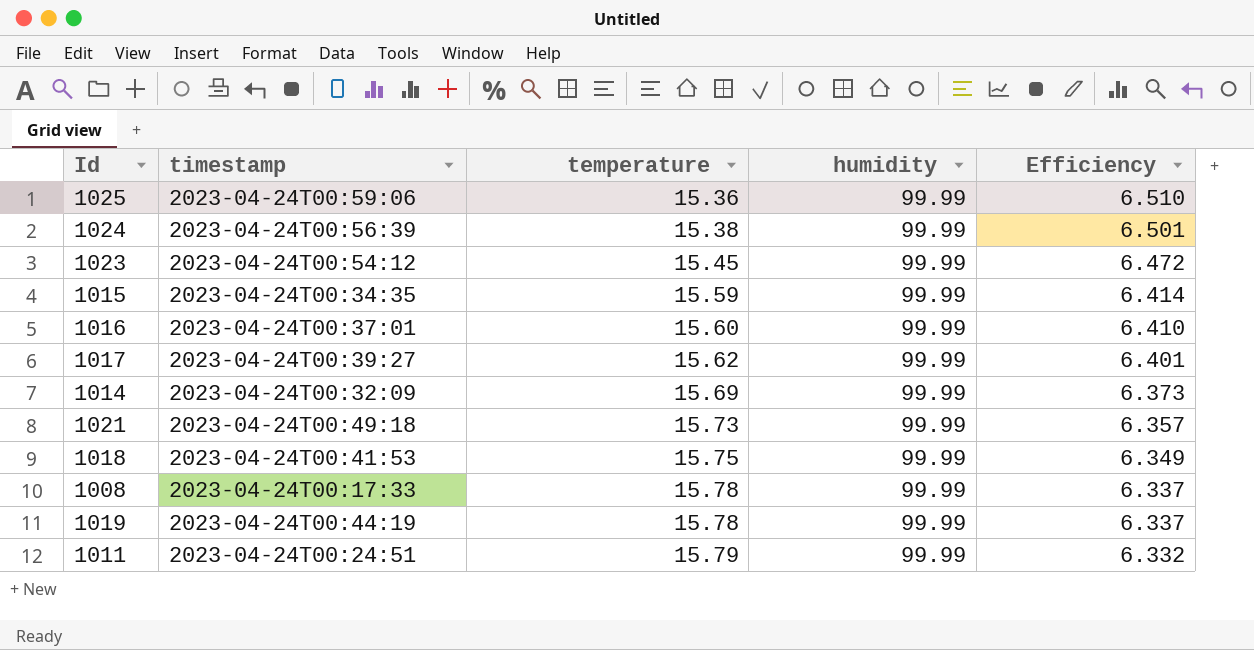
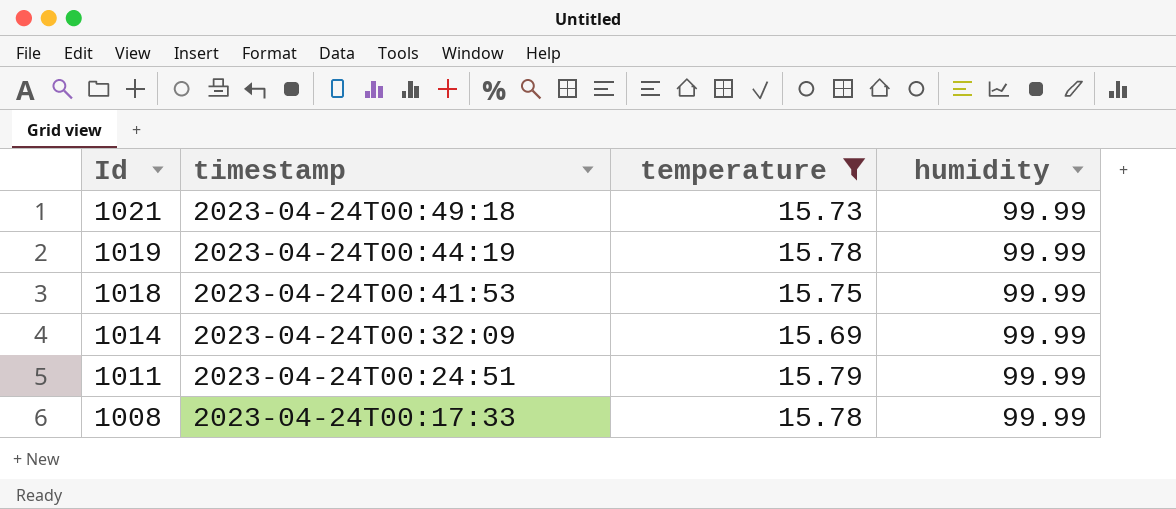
filter: none -> temperature >= 15.69
row order: temperature ascending -> Id descending
column Efficiency | formula: [humidity] / [temperature] -> none

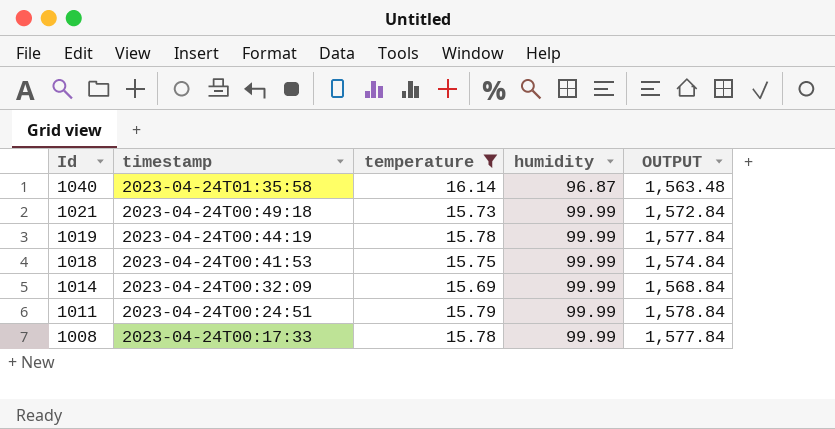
column OUTPUT | formula: none -> [temperature] * [humidity]
row 1040: none -> 2023-04-24T01:35:58 | 16.14 | 96.87 | 1,563.48

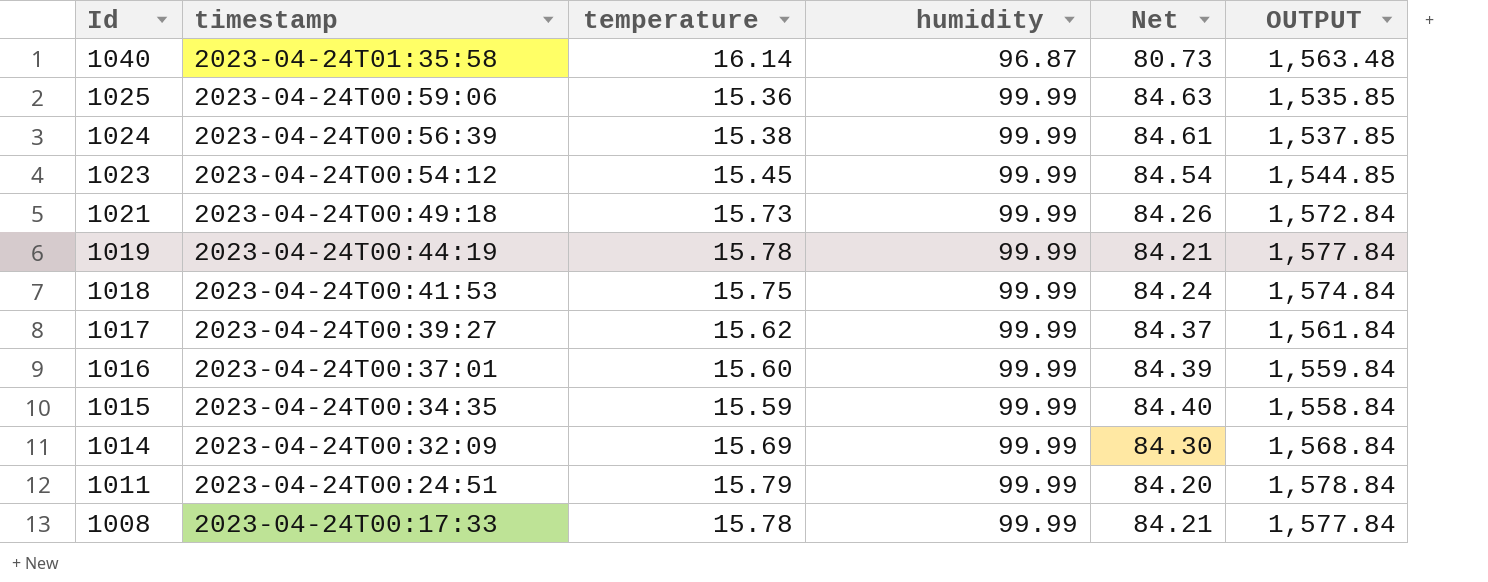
filter: temperature >= 15.69 -> none
column Net | formula: none -> [humidity] - [temperature]

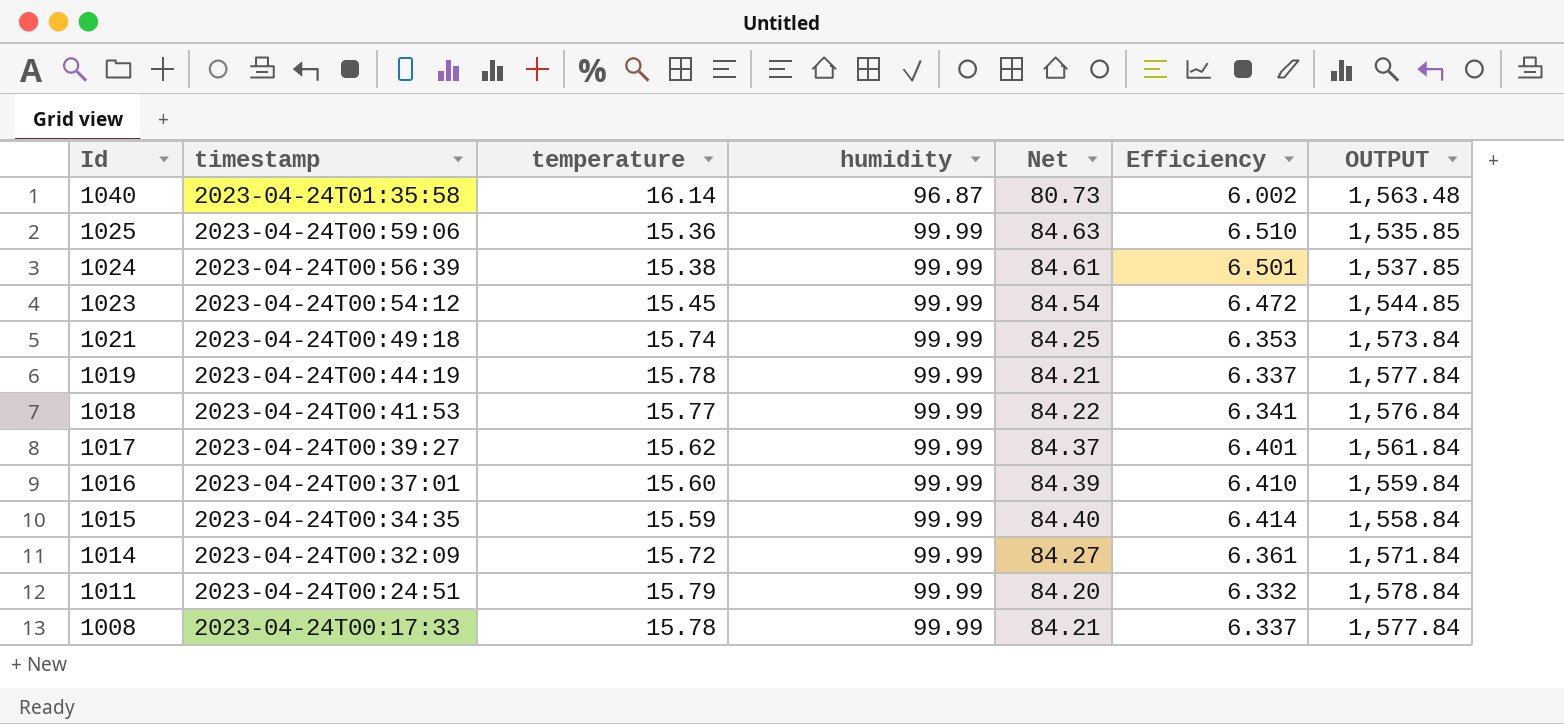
column Efficiency | formula: none -> [humidity] / [temperature]
1021 | temperature: 15.73 -> 15.74
1021 | Net: 84.26 -> 84.25
1021 | OUTPUT: 1,572.84 -> 1,573.84
1018 | temperature: 15.75 -> 15.77
1018 | Net: 84.24 -> 84.22
1018 | OUTPUT: 1,574.84 -> 1,576.84
1014 | temperature: 15.69 -> 15.72
1014 | Net: 84.30 -> 84.27
1014 | OUTPUT: 1,568.84 -> 1,571.84

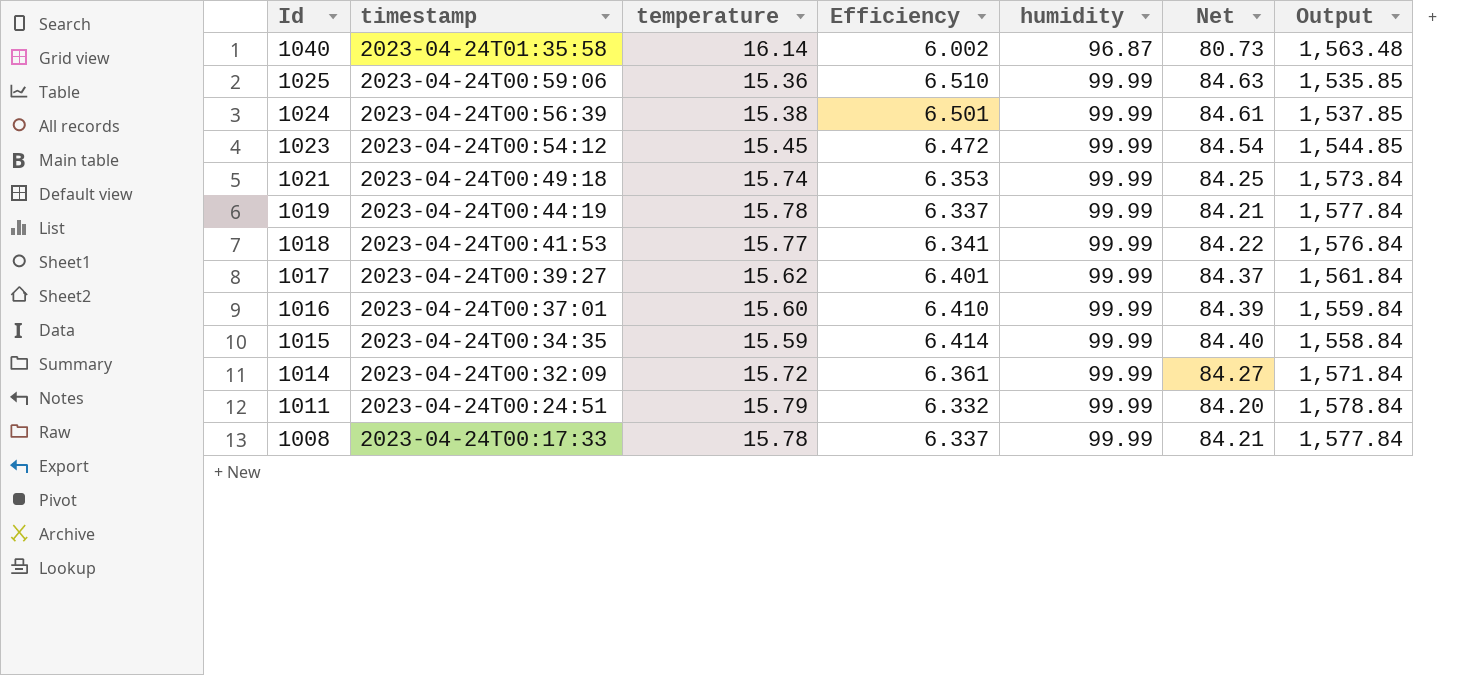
column Efficiency | position: 6 -> 4
column name: OUTPUT -> Output

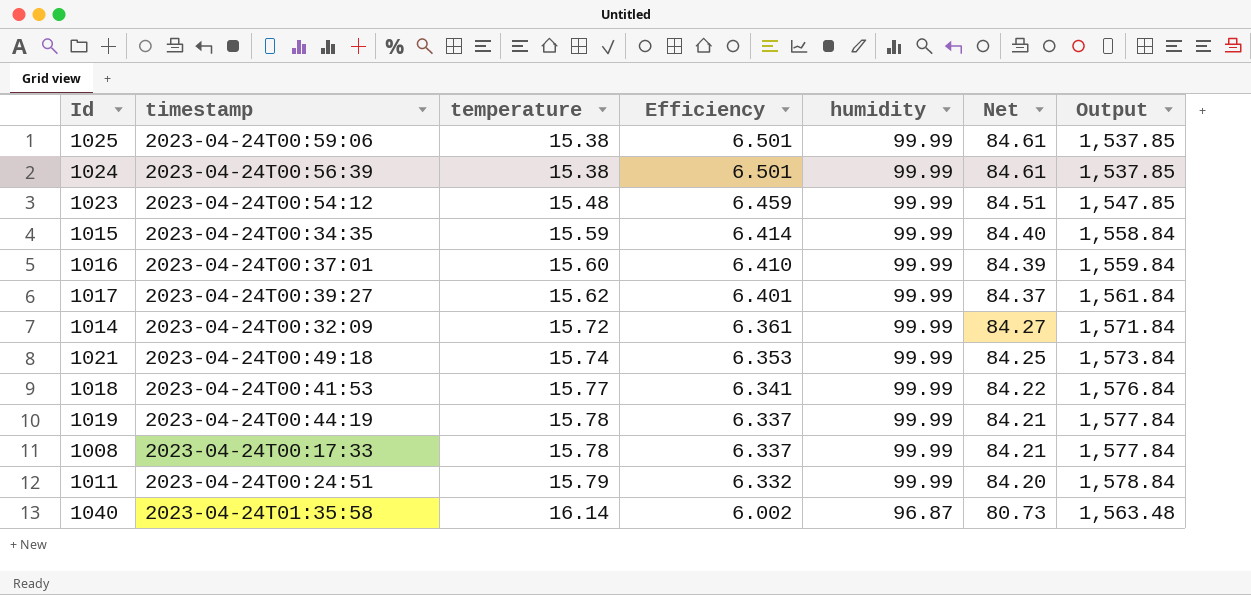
row order: Id descending -> temperature ascending
1025 | temperature: 15.36 -> 15.38
1025 | Efficiency: 6.510 -> 6.501
1025 | Net: 84.63 -> 84.61
1025 | Output: 1,535.85 -> 1,537.85
1023 | temperature: 15.45 -> 15.48
1023 | Efficiency: 6.472 -> 6.459
1023 | Net: 84.54 -> 84.51
1023 | Output: 1,544.85 -> 1,547.85

